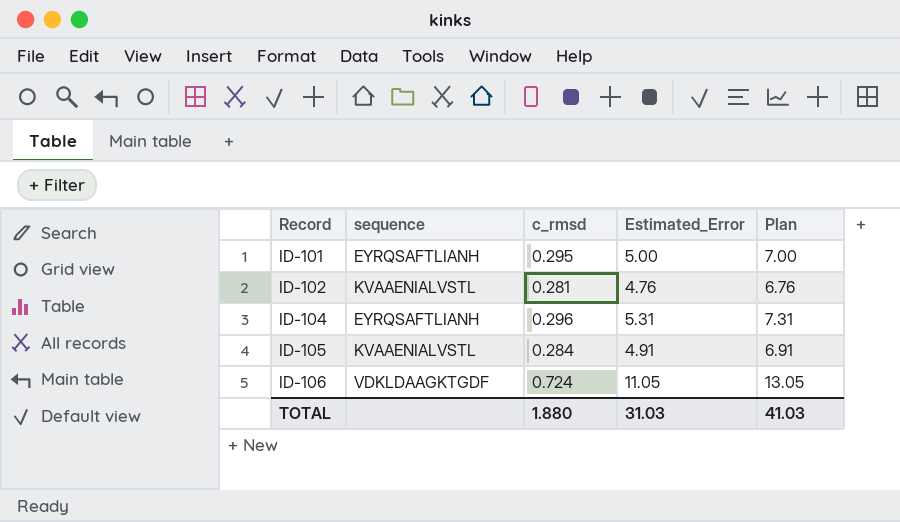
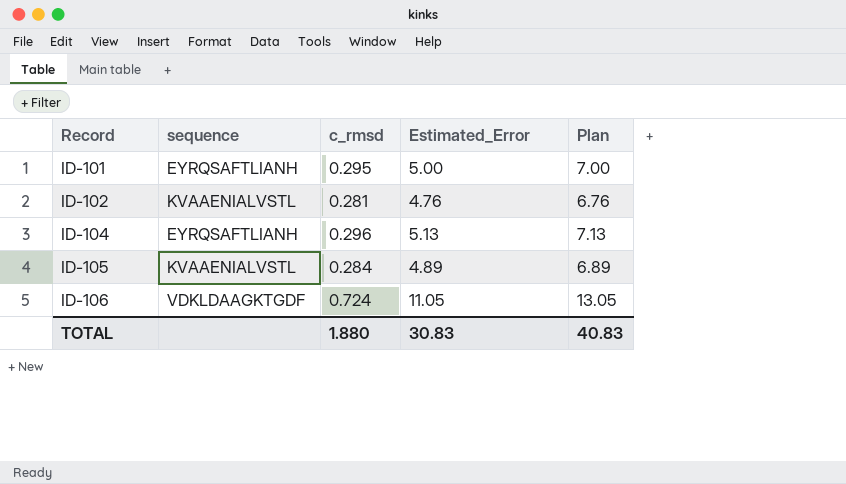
ID-104 | Estimated_Error: 5.31 -> 5.13
ID-104 | Plan: 7.31 -> 7.13
ID-105 | Estimated_Error: 4.91 -> 4.89
ID-105 | Plan: 6.91 -> 6.89
TOTAL | Estimated_Error: 31.03 -> 30.83
TOTAL | Plan: 41.03 -> 40.83

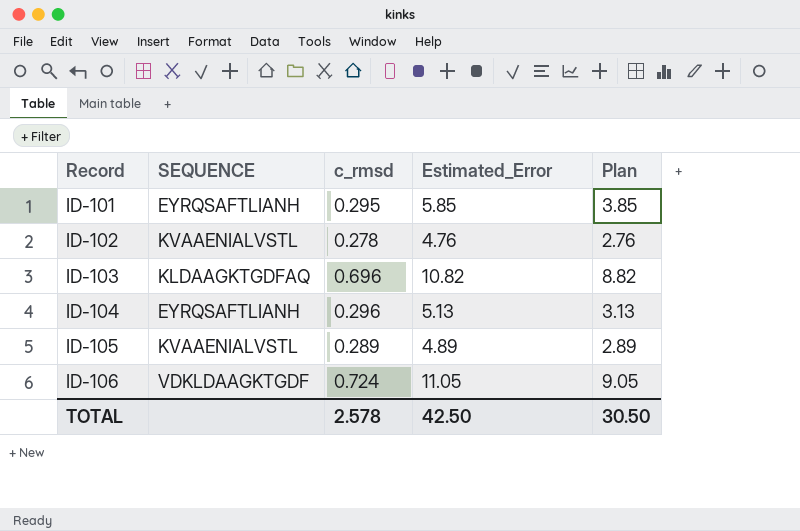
column name: sequence -> SEQUENCE
column Plan | formula: [Estimated_Error] + 2 -> [Estimated_Error] - 2
ID-101 | Estimated_Error: 5.00 -> 5.85
ID-102 | c_rmsd: 0.281 -> 0.278
row ID-103: none -> KLDAAGKTGDFAQ | 0.696 | 10.82 | 8.82
ID-105 | c_rmsd: 0.284 -> 0.289
TOTAL | c_rmsd: 1.880 -> 2.578
TOTAL | Estimated_Error: 30.83 -> 42.50
TOTAL | Plan: 40.83 -> 30.50

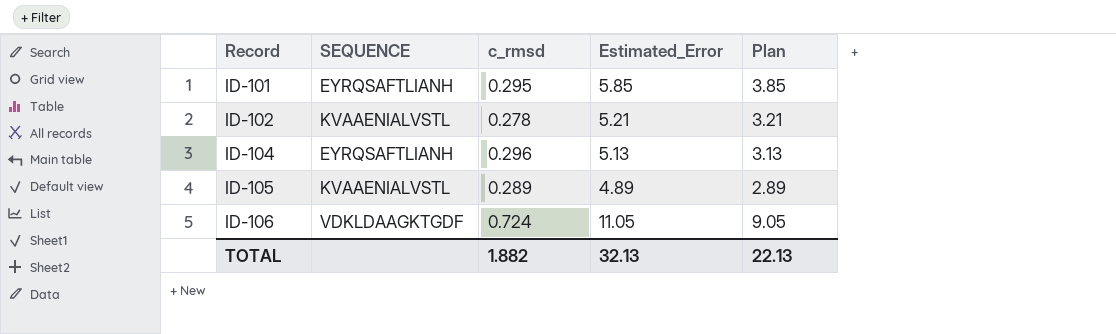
row ID-103: KLDAAGKTGDFAQ | 0.696 | 10.82 | 8.82 -> none
ID-102 | Estimated_Error: 4.76 -> 5.21
ID-102 | Plan: 2.76 -> 3.21
TOTAL | c_rmsd: 2.578 -> 1.882
TOTAL | Estimated_Error: 42.50 -> 32.13
TOTAL | Plan: 30.50 -> 22.13

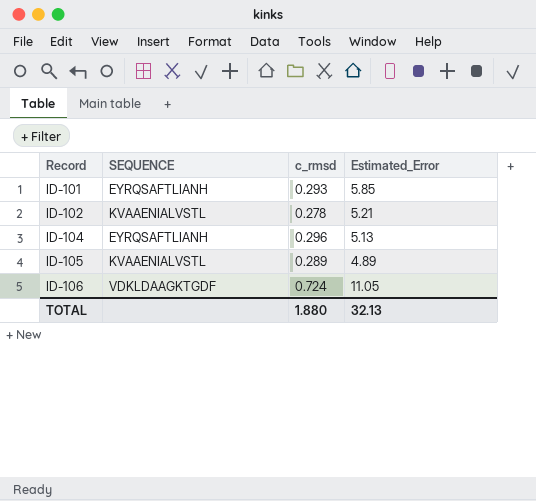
column Plan | formula: [Estimated_Error] - 2 -> none
ID-101 | c_rmsd: 0.295 -> 0.293
TOTAL | c_rmsd: 1.882 -> 1.880

